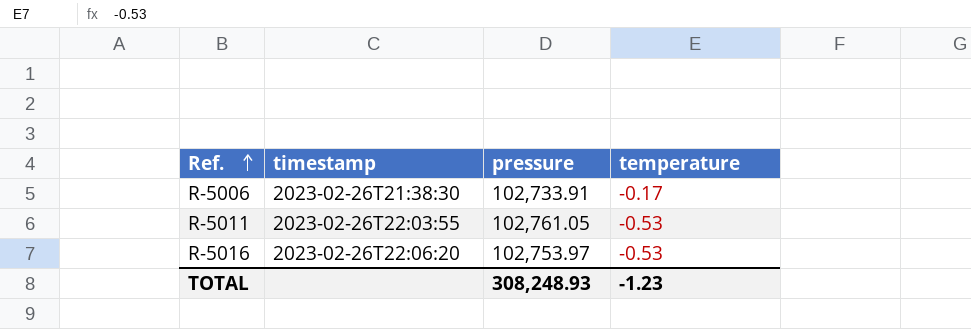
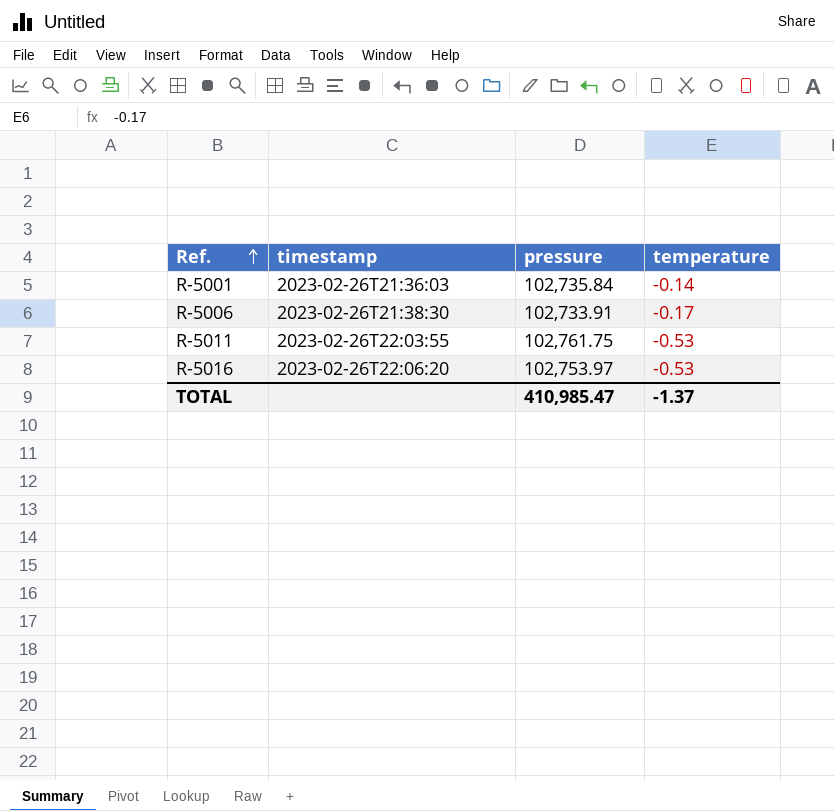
row R-5001: none -> 2023-02-26T21:36:03 | 102,735.84 | -0.14
R-5011 | pressure: 102,761.05 -> 102,761.75
TOTAL | pressure: 308,248.93 -> 410,985.47
TOTAL | temperature: -1.23 -> -1.37

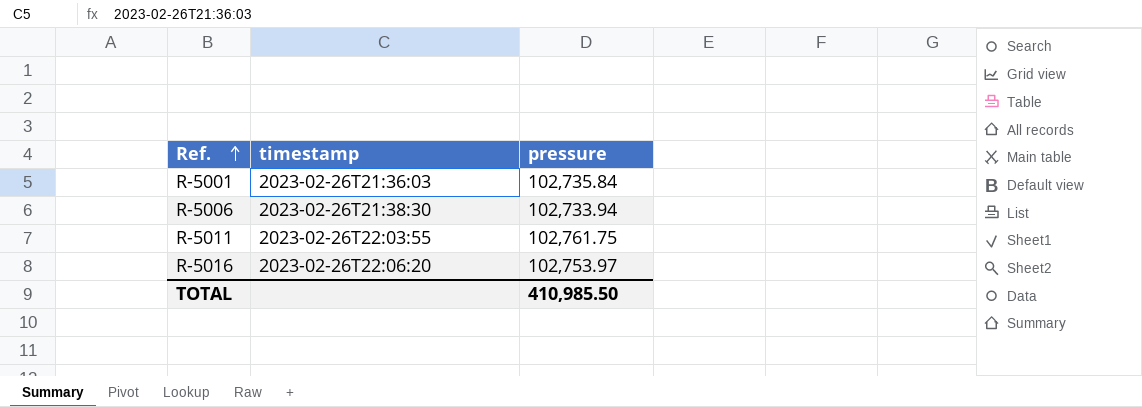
column temperature | position: 4 -> none
R-5006 | pressure: 102,733.91 -> 102,733.94
TOTAL | pressure: 410,985.47 -> 410,985.50

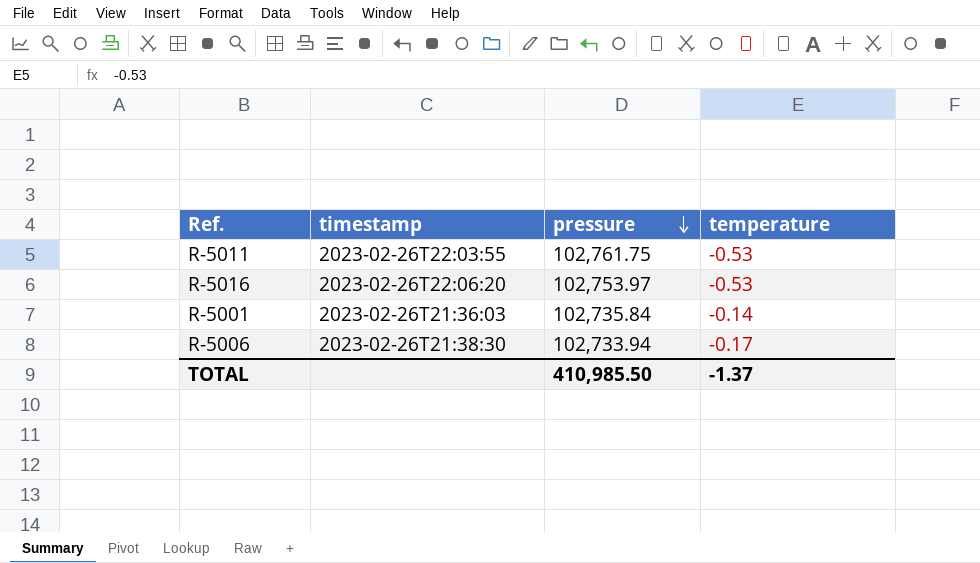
row order: Ref. ascending -> pressure descending
column temperature | position: none -> 4

